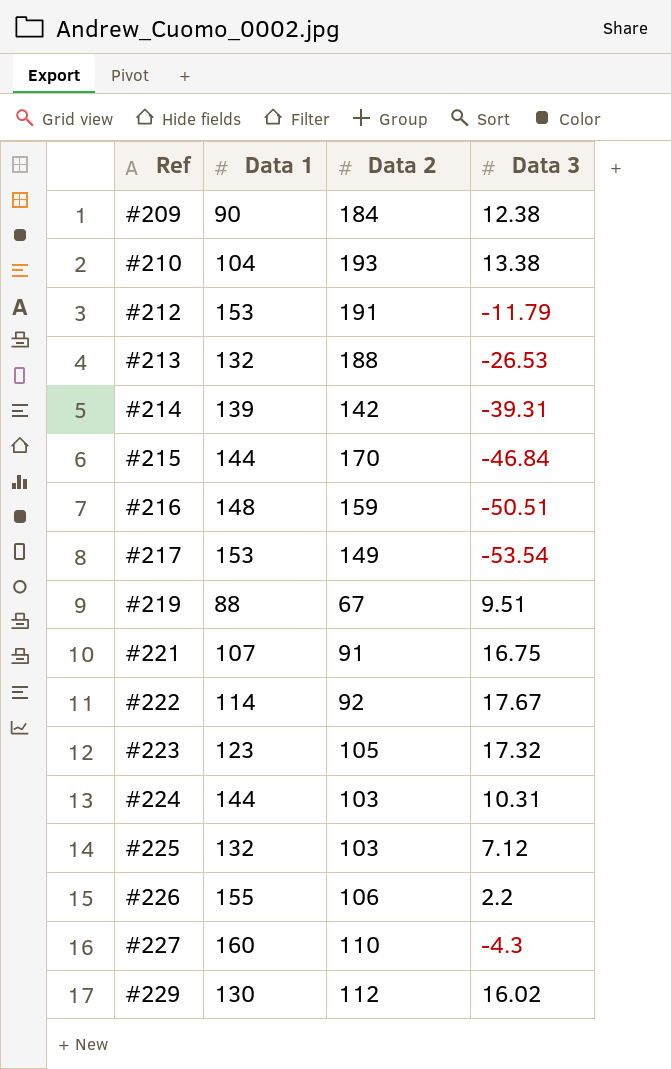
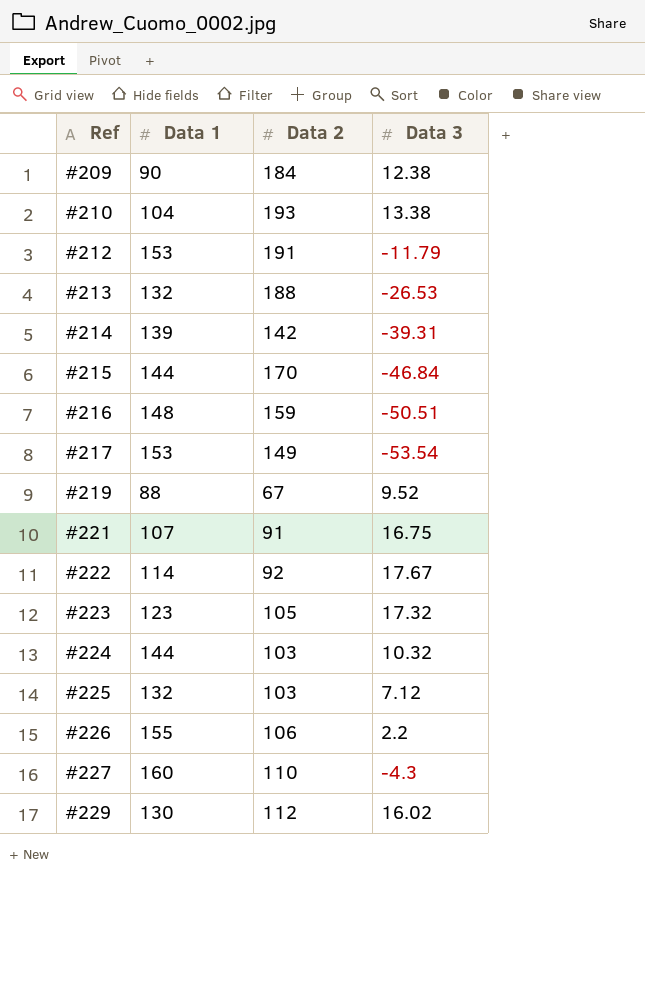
#219 | Data 3: 9.51 -> 9.52
#224 | Data 3: 10.31 -> 10.32

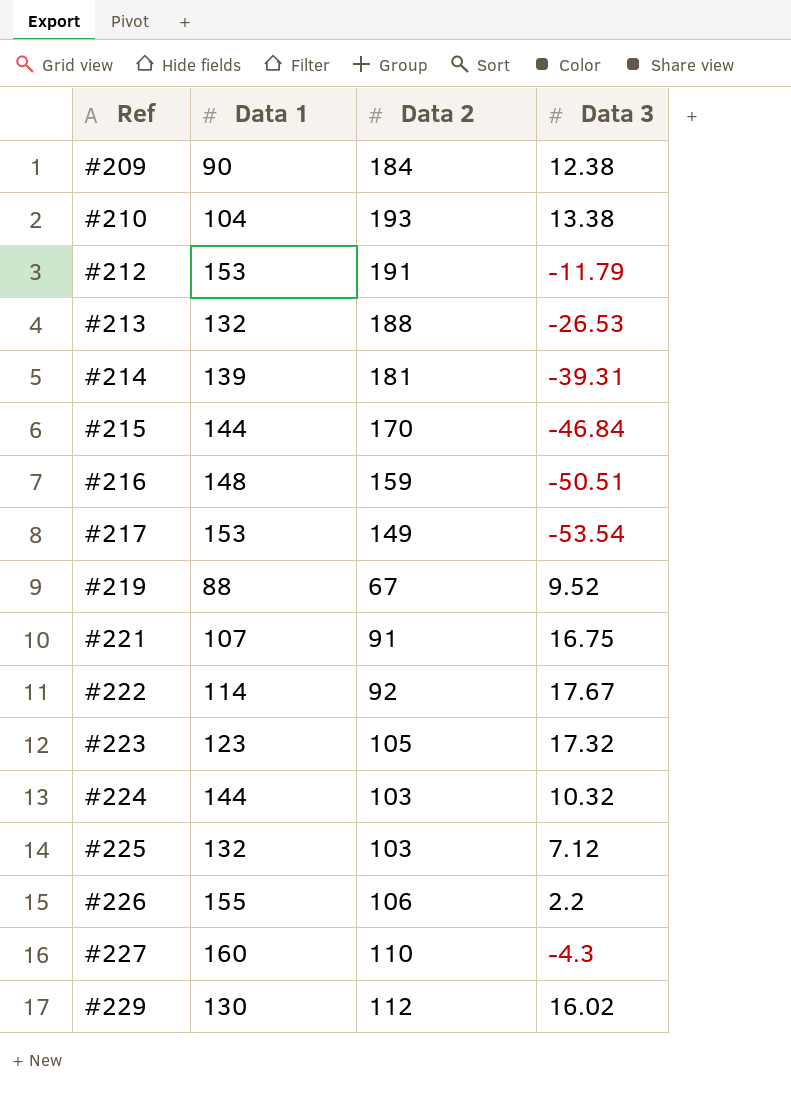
#214 | Data 2: 142 -> 181

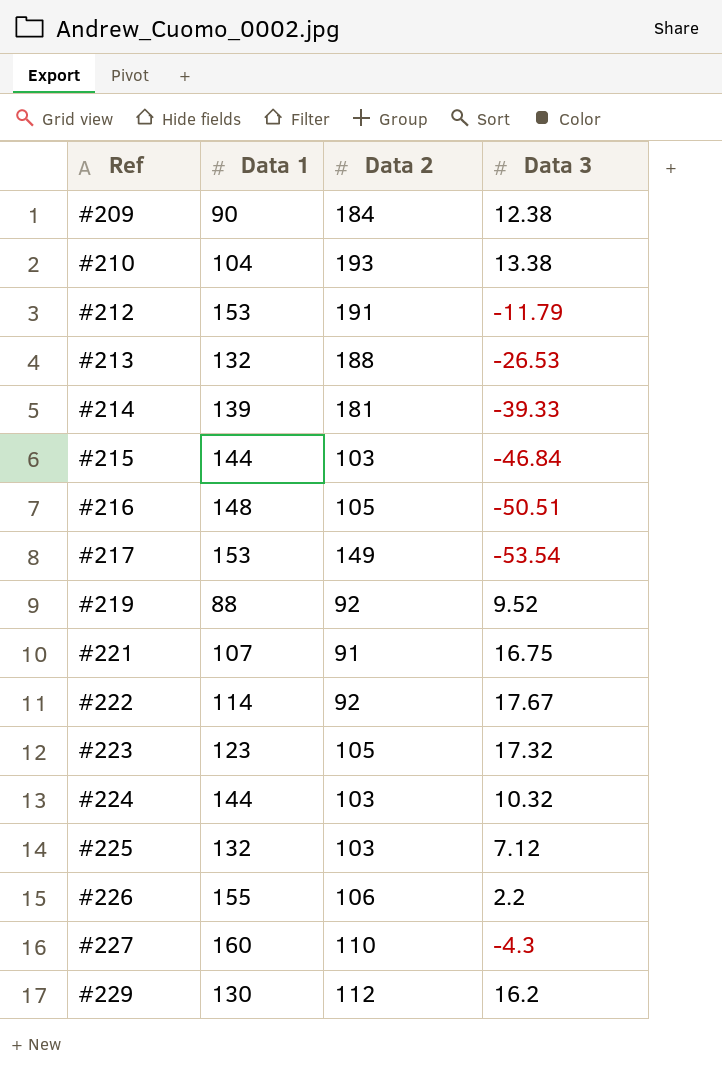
#214 | Data 3: -39.31 -> -39.33
#215 | Data 2: 170 -> 103
#216 | Data 2: 159 -> 105
#219 | Data 2: 67 -> 92
#229 | Data 3: 16.02 -> 16.2

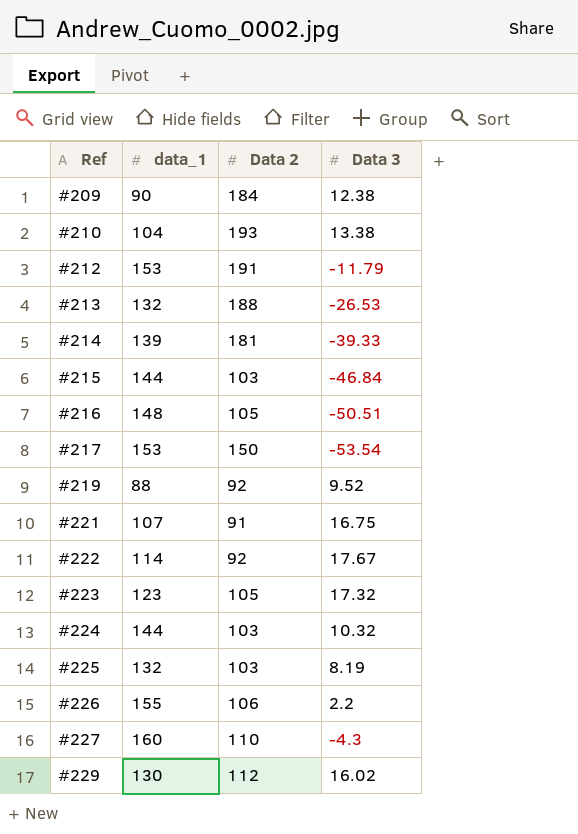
column name: Data 1 -> data_1
#217 | Data 2: 149 -> 150
#225 | Data 3: 7.12 -> 8.19
#229 | Data 3: 16.2 -> 16.02

